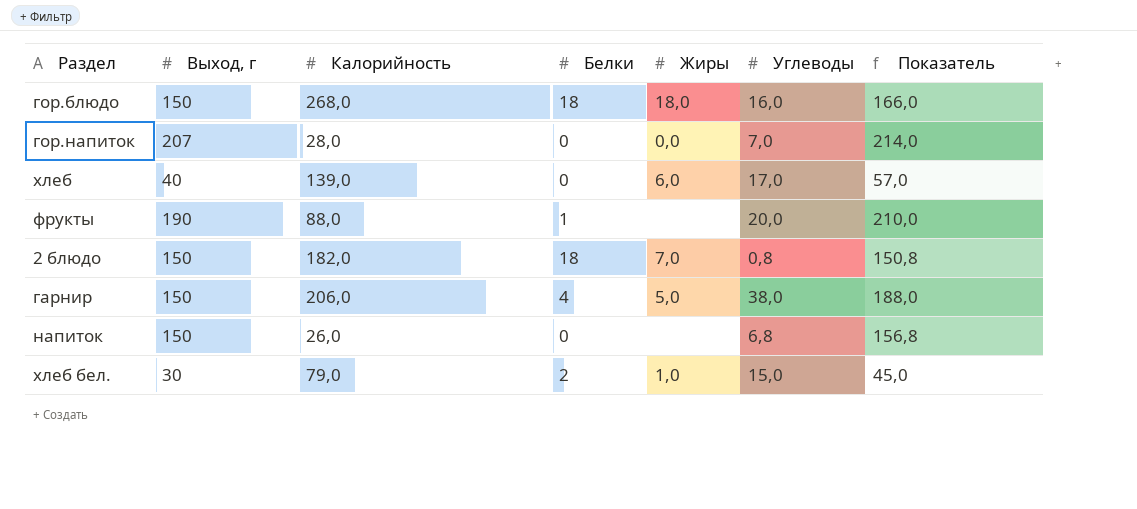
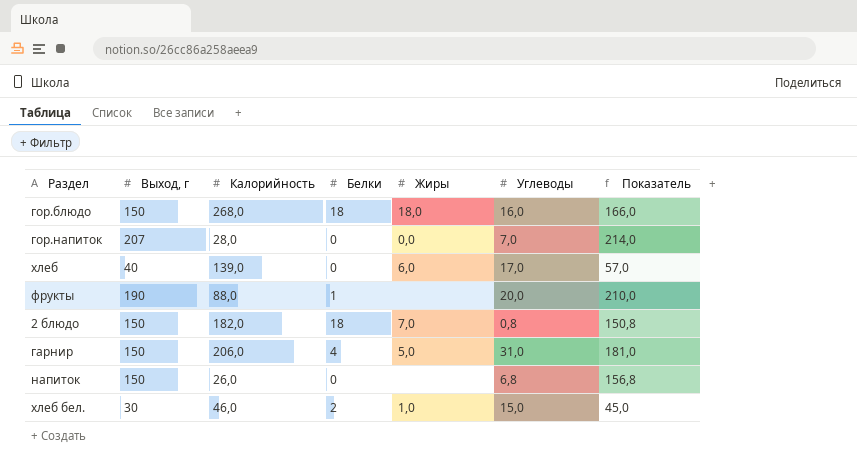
гарнир | Углеводы: 38,0 -> 31,0
гарнир | Показатель: 188,0 -> 181,0
хлеб бел. | Калорийность: 79,0 -> 46,0

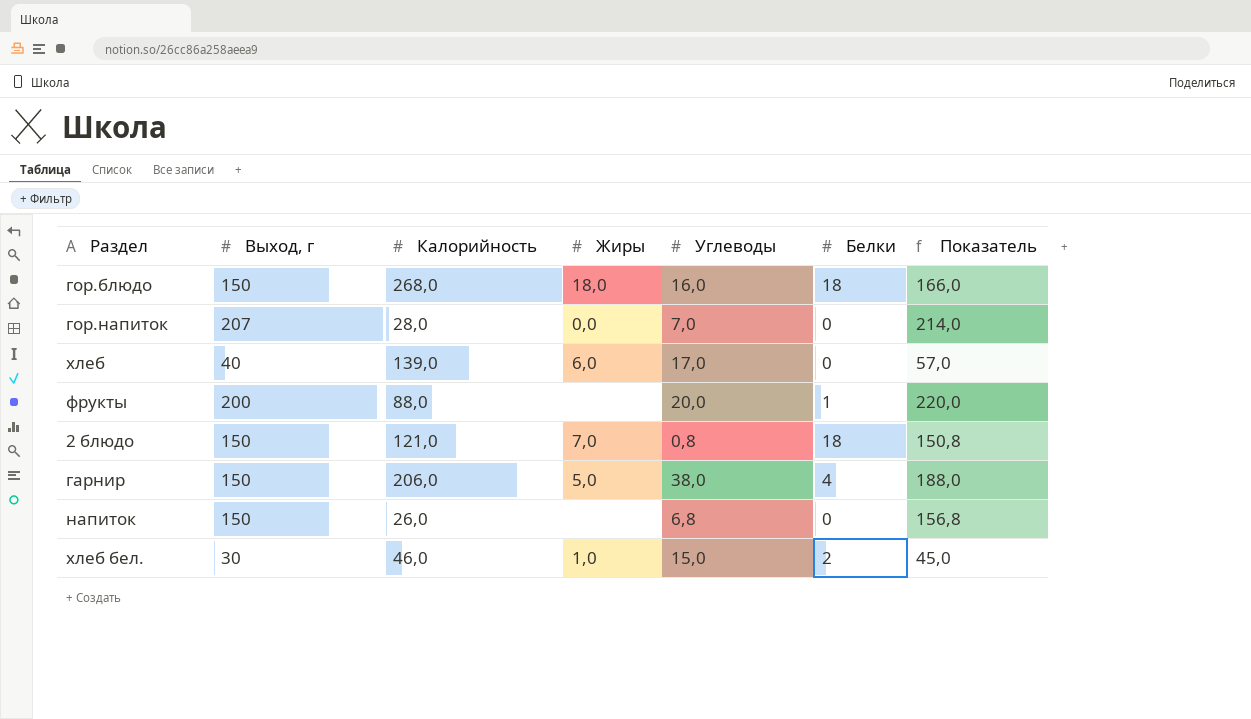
column Белки | position: 4 -> 6
фрукты | Выход, г: 190 -> 200
фрукты | Показатель: 210,0 -> 220,0
2 блюдо | Калорийность: 182,0 -> 121,0
гарнир | Углеводы: 31,0 -> 38,0
гарнир | Показатель: 181,0 -> 188,0

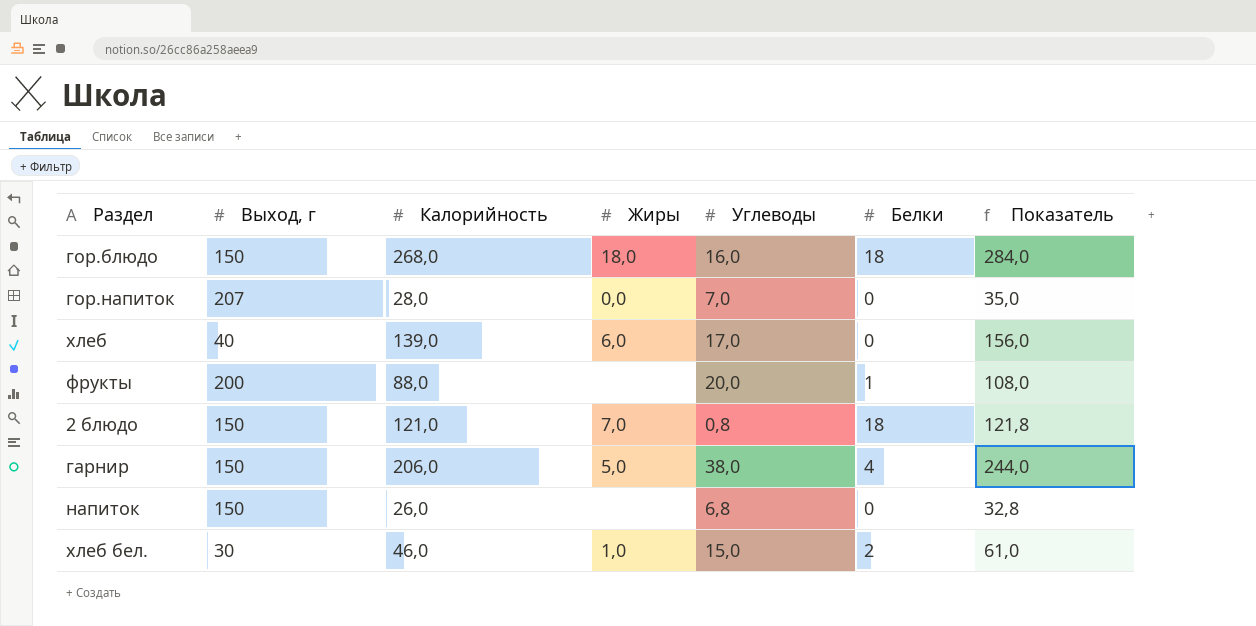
column Показатель | formula: [Выход, г] + [Углеводы] -> [Калорийность] + [Углеводы]

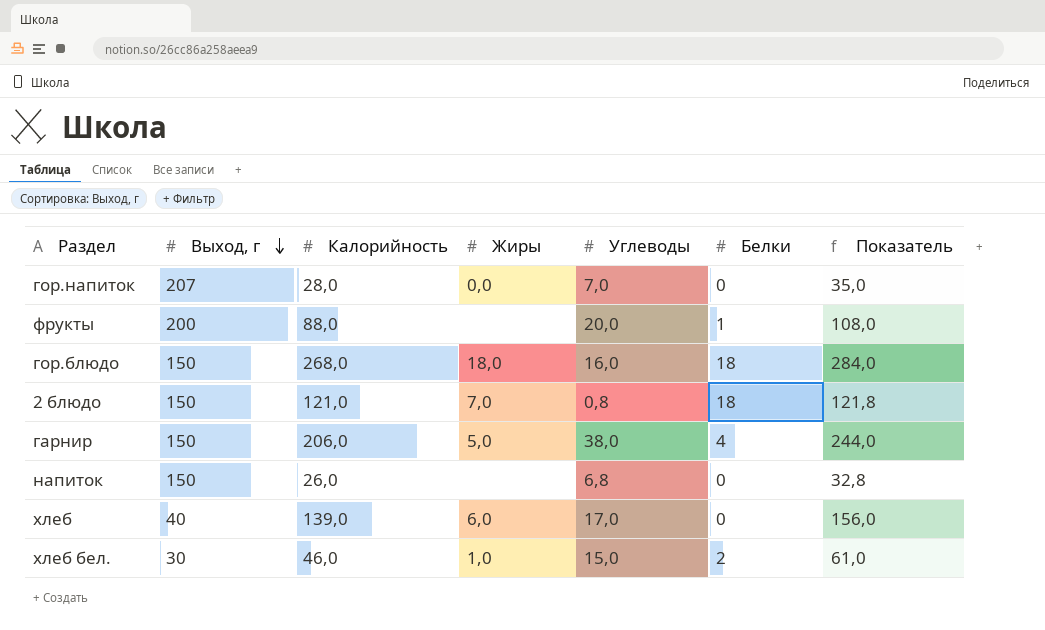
row order: none -> Выход, г descending

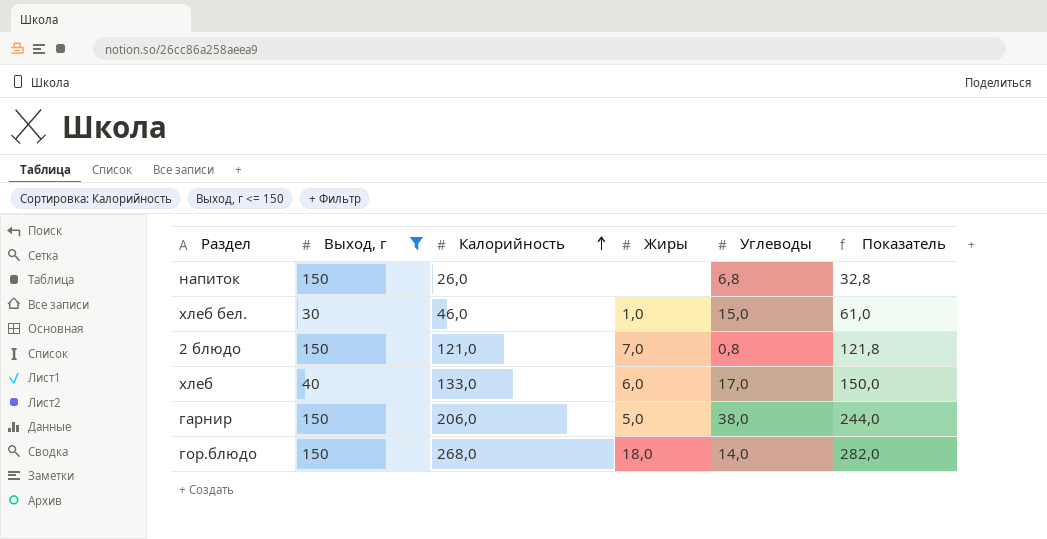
filter: none -> Выход, г <= 150
row order: Выход, г descending -> Калорийность ascending
column Белки | position: 6 -> none
хлеб | Калорийность: 139,0 -> 133,0
хлеб | Показатель: 156,0 -> 150,0
гор.блюдо | Углеводы: 16,0 -> 14,0
гор.блюдо | Показатель: 284,0 -> 282,0

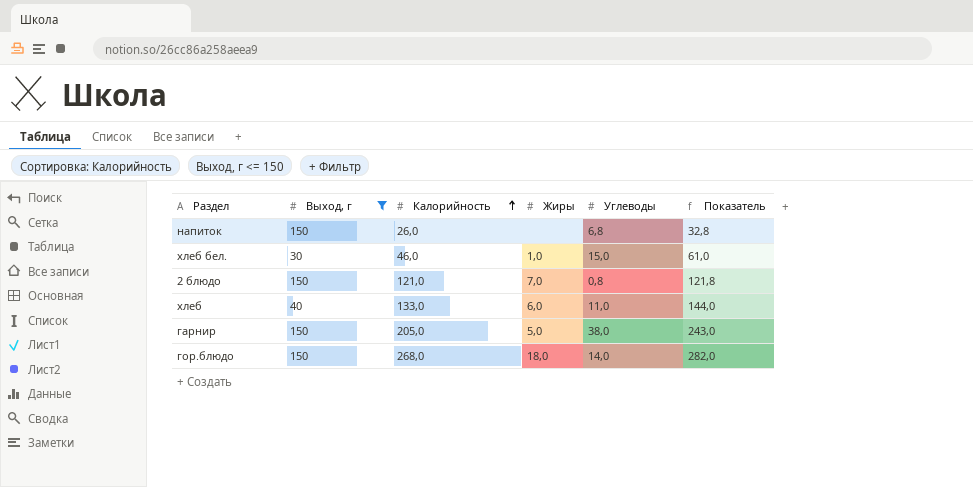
хлеб | Углеводы: 17,0 -> 11,0
хлеб | Показатель: 150,0 -> 144,0
гарнир | Калорийность: 206,0 -> 205,0
гарнир | Показатель: 244,0 -> 243,0

